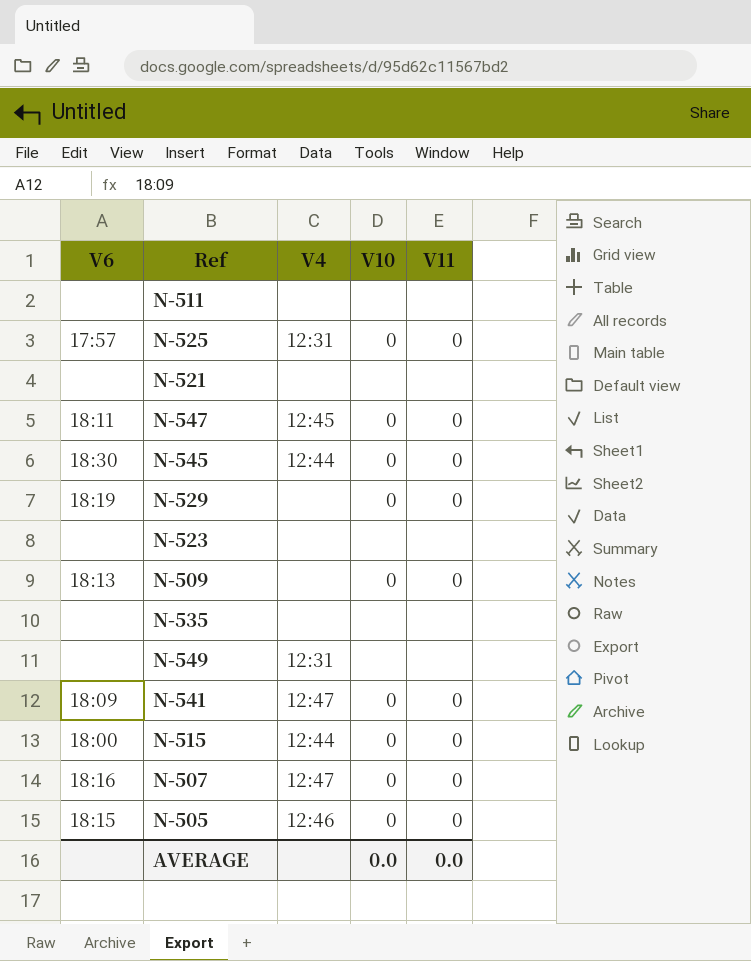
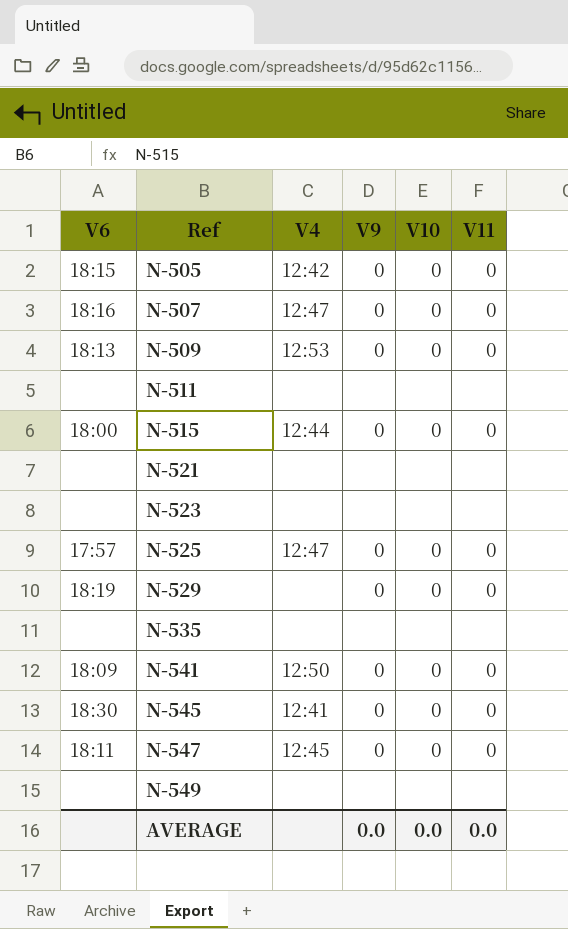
row order: none -> Ref ascending
column V9 | position: none -> 4
N-505 | V4: 12:46 -> 12:42
N-509 | V4: none -> 12:53
N-525 | V4: 12:31 -> 12:47
N-541 | V4: 12:47 -> 12:50
N-545 | V4: 12:44 -> 12:41
N-549 | V4: 12:31 -> none

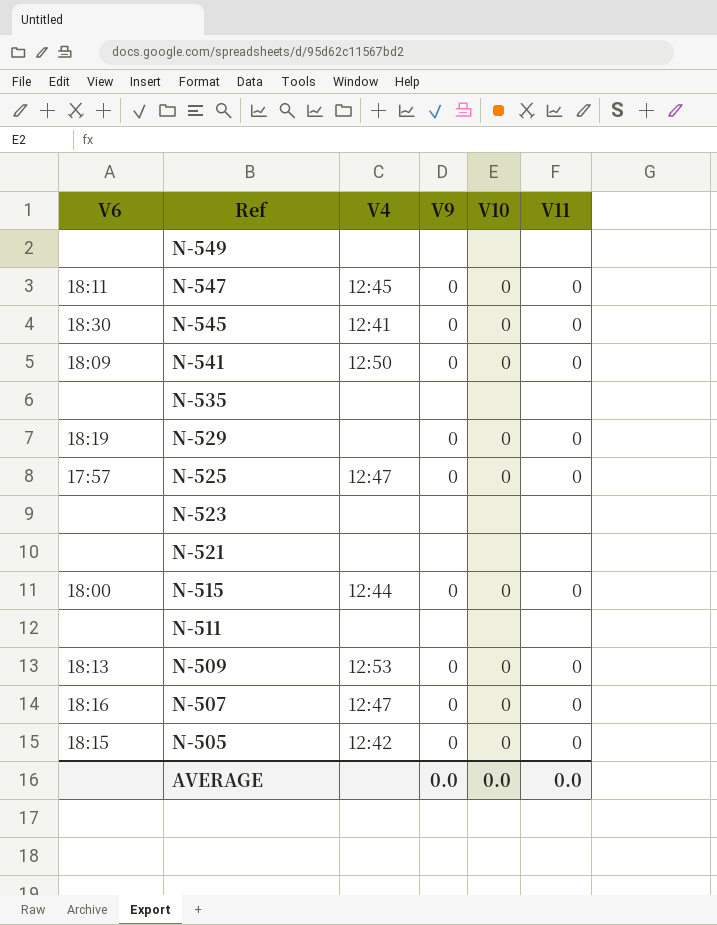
row order: Ref ascending -> Ref descending

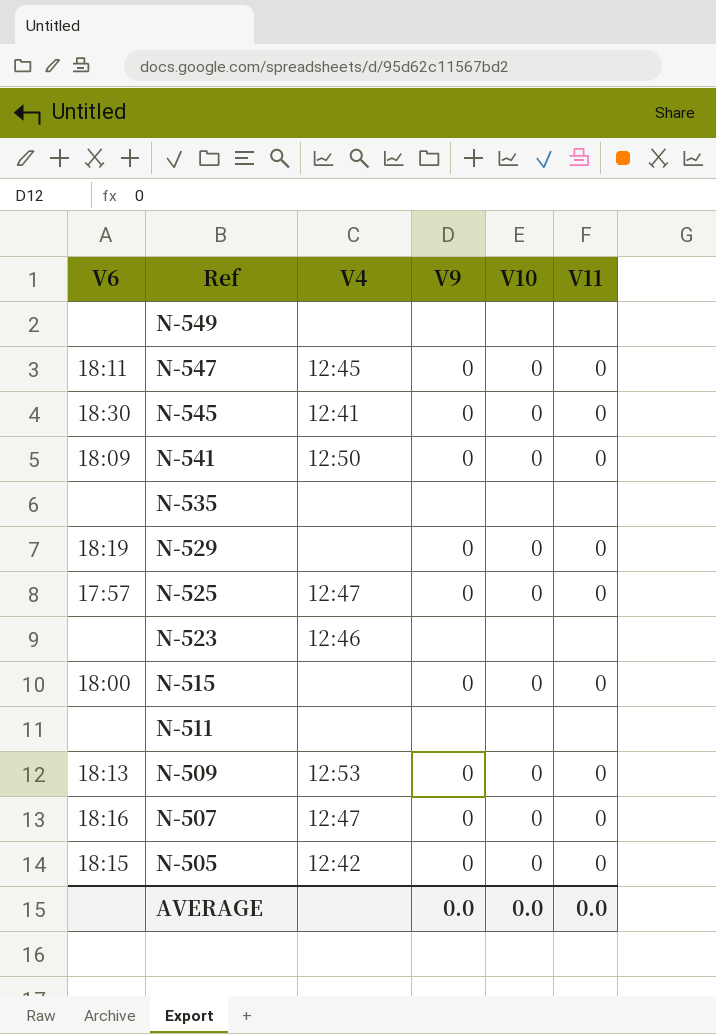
row N-521: none | none | none | none | none -> none
N-523 | V4: none -> 12:46
N-515 | V4: 12:44 -> none

